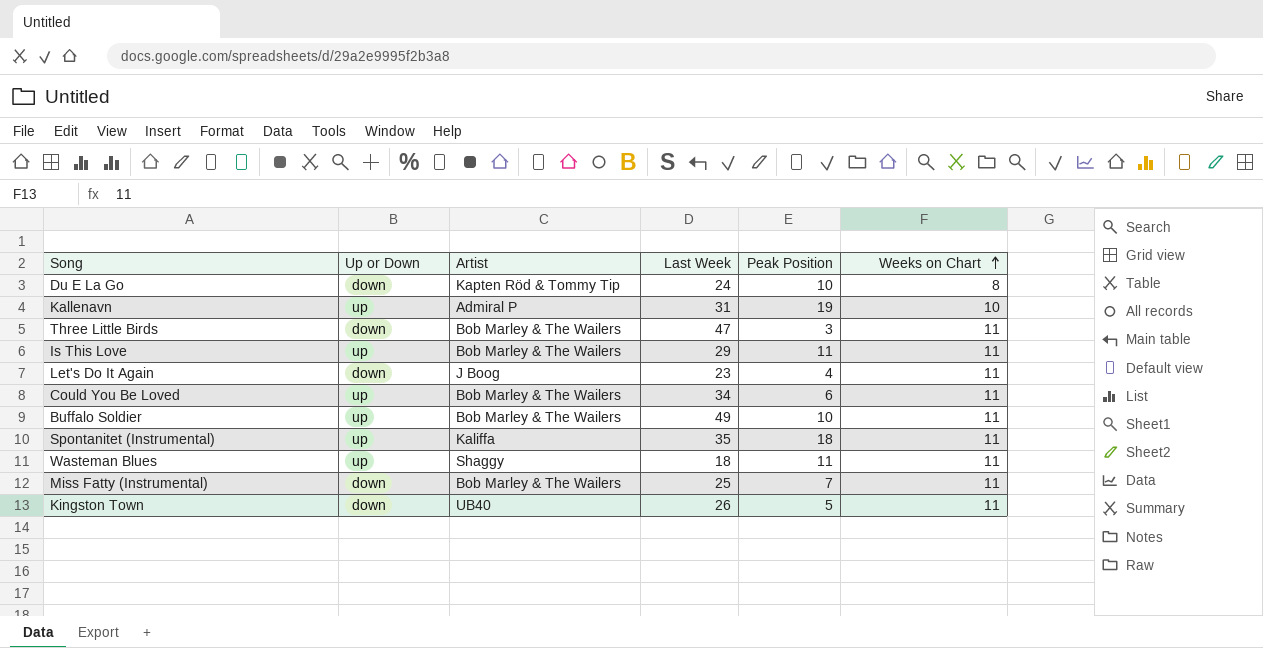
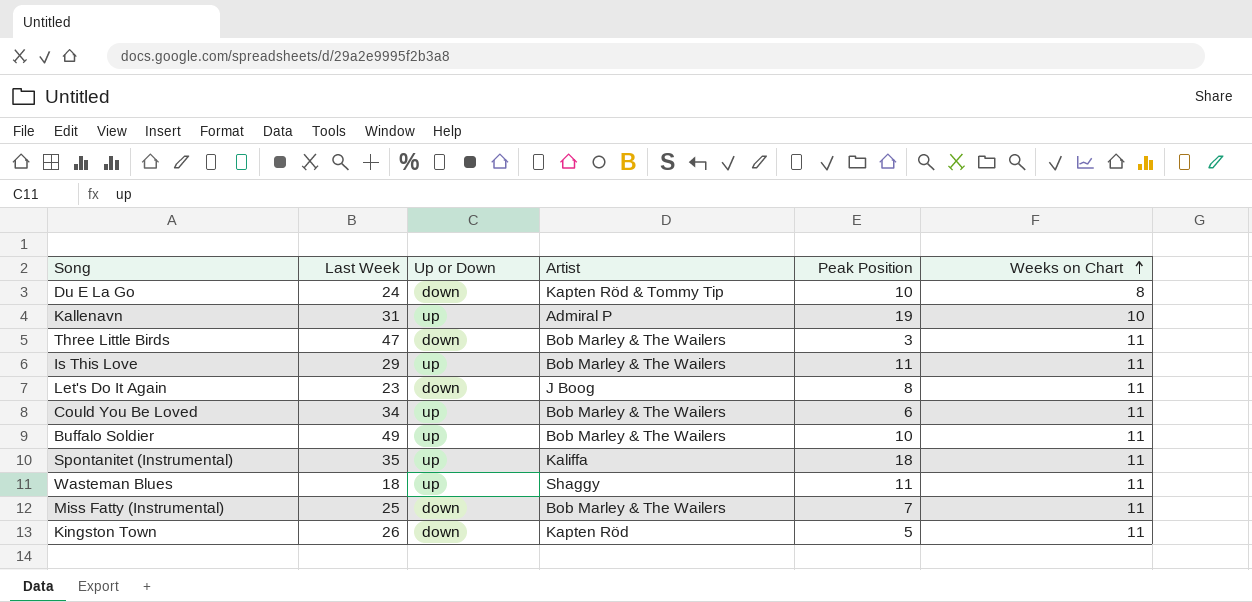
column Last Week | position: 4 -> 2
Let's Do It Again | Peak Position: 4 -> 8
Kingston Town | Artist: UB40 -> Kapten Röd

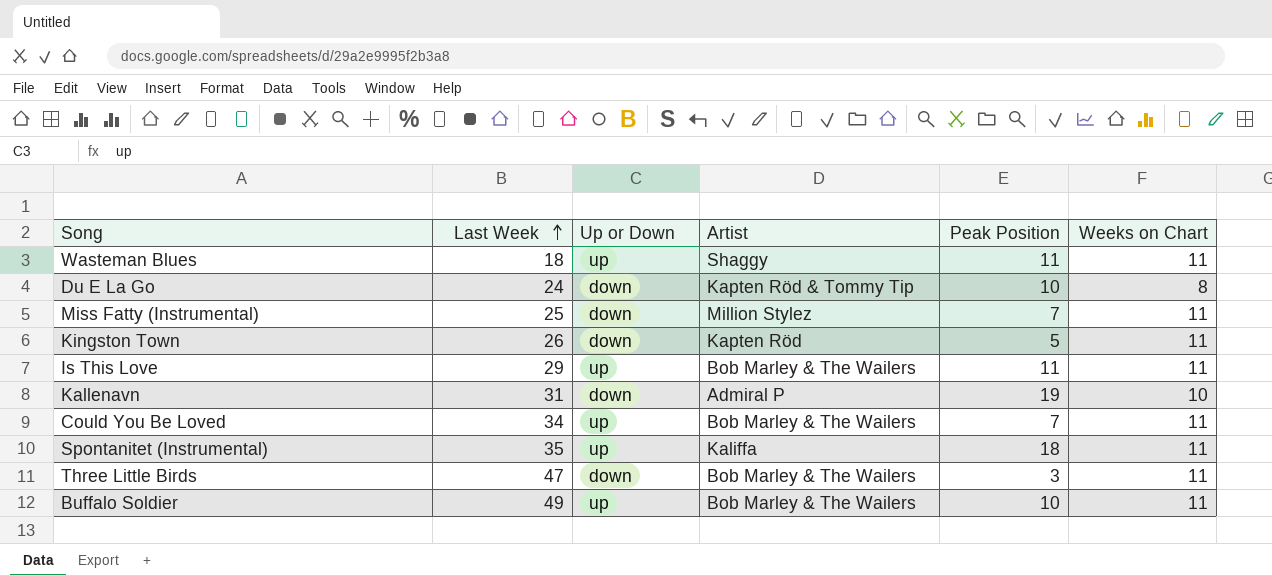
row order: Weeks on Chart ascending -> Last Week ascending
row Let's Do It Again: 23 | down | J Boog | 8 | 11 -> none
Miss Fatty (Instrumental) | Artist: Bob Marley & The Wailers -> Million Stylez
Kallenavn | Up or Down: up -> down
Could You Be Loved | Peak Position: 6 -> 7

